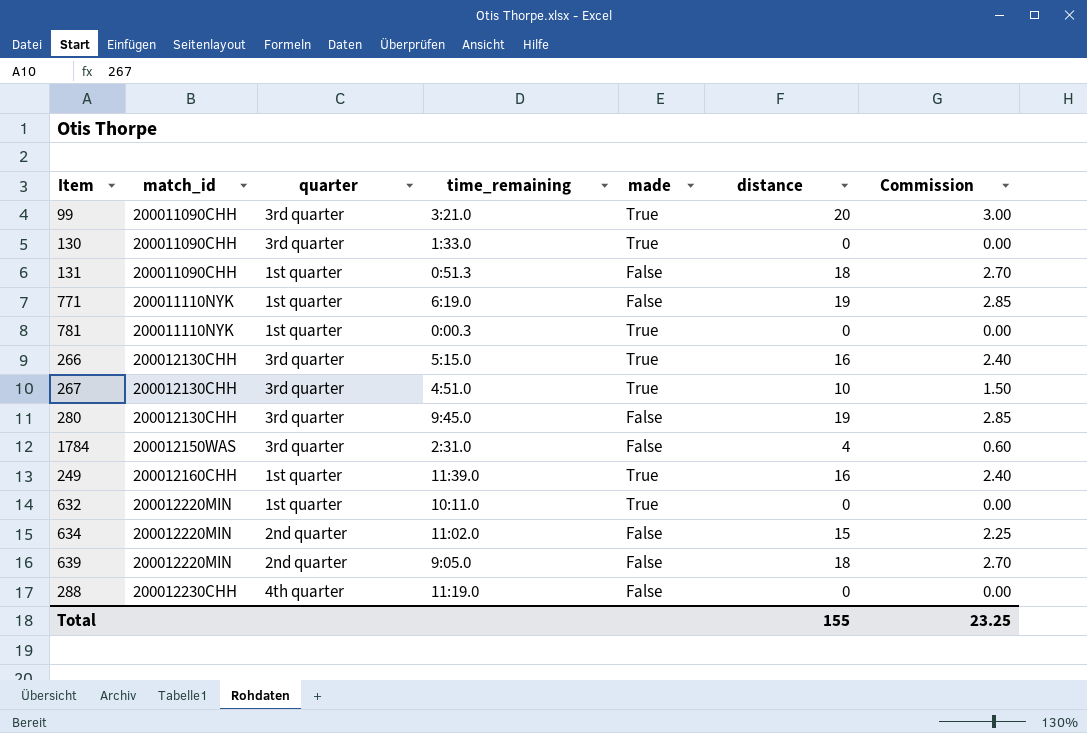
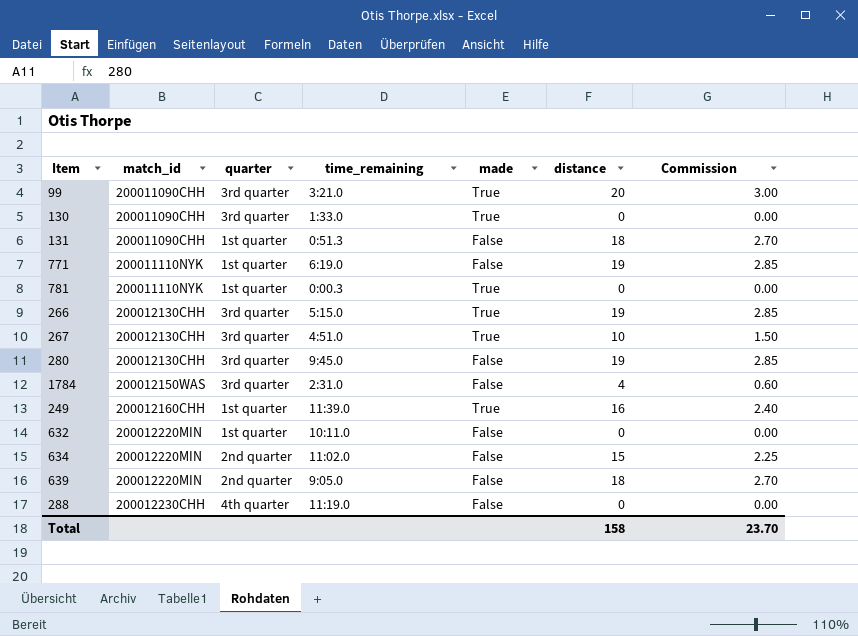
266 | distance: 16 -> 19
266 | Commission: 2.40 -> 2.85
632 | made: True -> False
Total | distance: 155 -> 158
Total | Commission: 23.25 -> 23.70

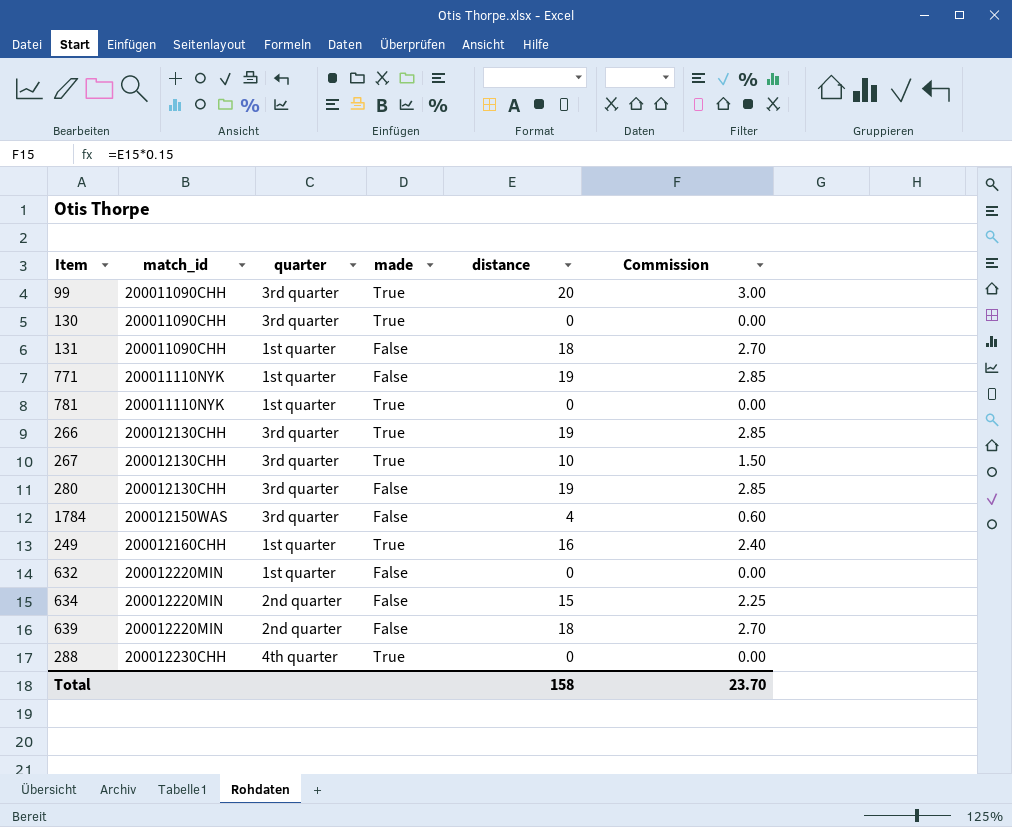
column time_remaining | position: 4 -> none
288 | made: False -> True

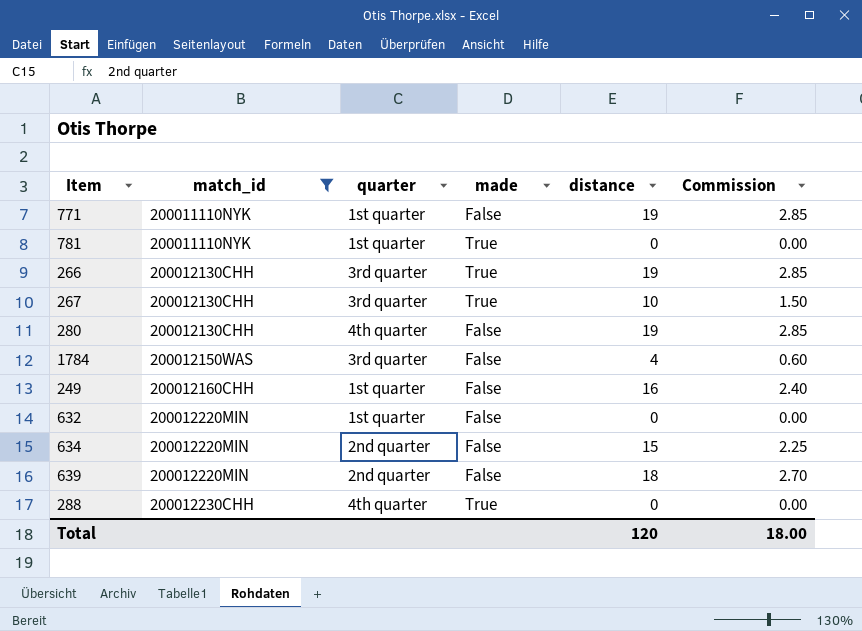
filter: none -> match_id != 200011090CHH
280 | quarter: 3rd quarter -> 4th quarter
249 | made: True -> False
Total | distance: 158 -> 120
Total | Commission: 23.70 -> 18.00

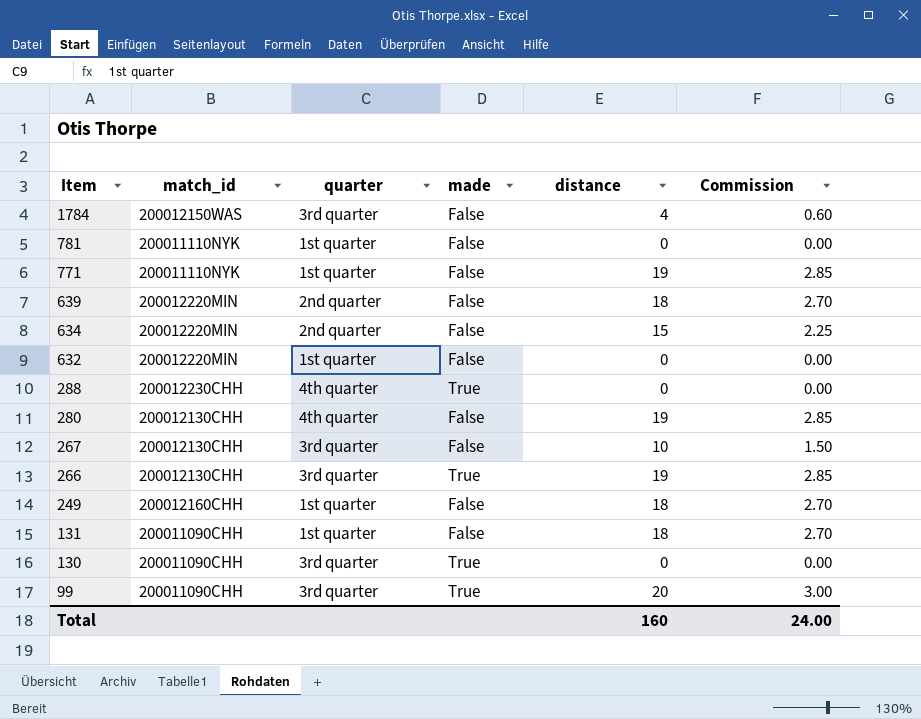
filter: match_id != 200011090CHH -> none
row order: match_id ascending -> Item descending
781 | made: True -> False
267 | made: True -> False
249 | distance: 16 -> 18
249 | Commission: 2.40 -> 2.70
Total | distance: 120 -> 160
Total | Commission: 18.00 -> 24.00

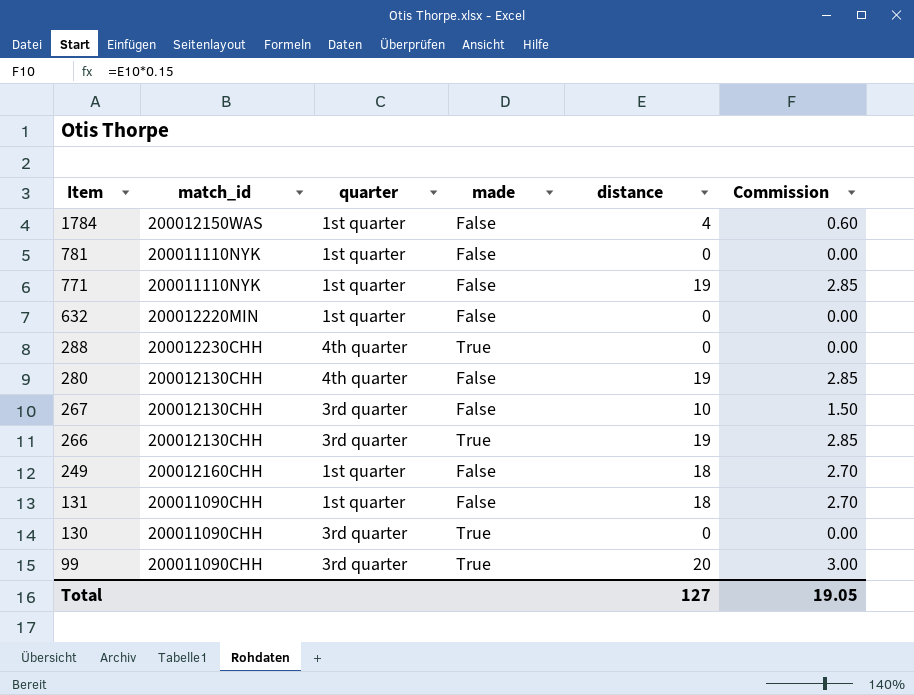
row 639: 200012220MIN | 2nd quarter | False | 18 | 2.70 -> none
row 634: 200012220MIN | 2nd quarter | False | 15 | 2.25 -> none
1784 | quarter: 3rd quarter -> 1st quarter
Total | distance: 160 -> 127
Total | Commission: 24.00 -> 19.05

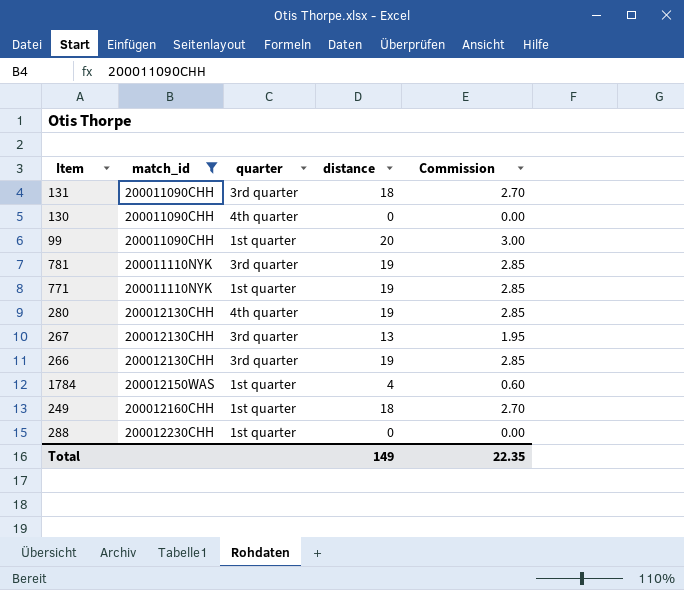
filter: none -> match_id != 200012220MIN
row order: Item descending -> match_id ascending
column made | position: 4 -> none
131 | quarter: 1st quarter -> 3rd quarter
130 | quarter: 3rd quarter -> 4th quarter
99 | quarter: 3rd quarter -> 1st quarter
781 | quarter: 1st quarter -> 3rd quarter
781 | distance: 0 -> 19
781 | Commission: 0.00 -> 2.85
267 | distance: 10 -> 13
267 | Commission: 1.50 -> 1.95
288 | quarter: 4th quarter -> 1st quarter
Total | distance: 127 -> 149
Total | Commission: 19.05 -> 22.35

